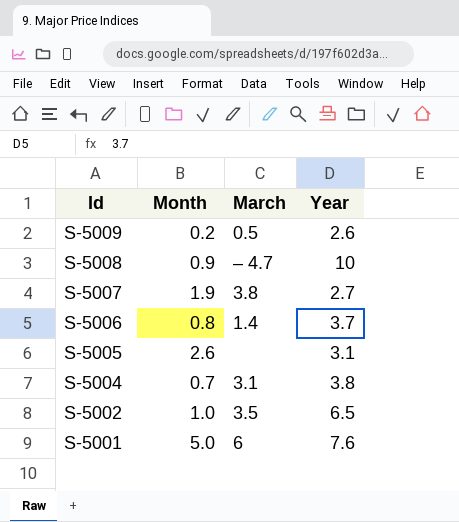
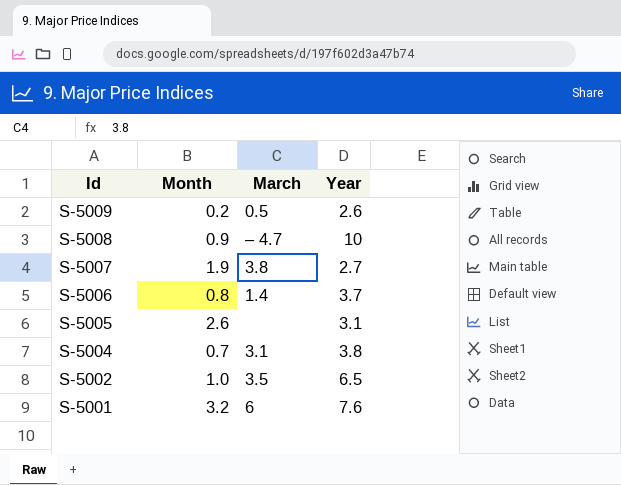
S-5001 | Month: 5.0 -> 3.2

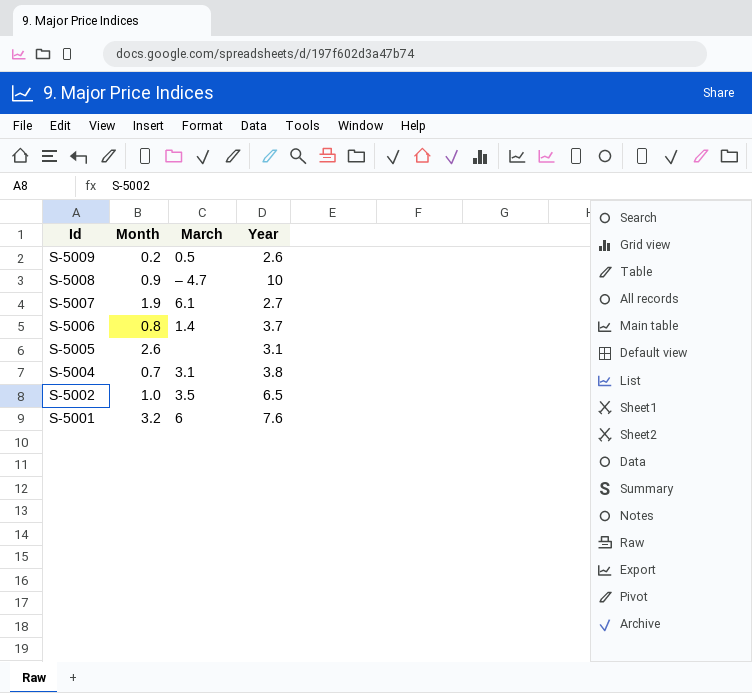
S-5007 | March: 3.8 -> 6.1

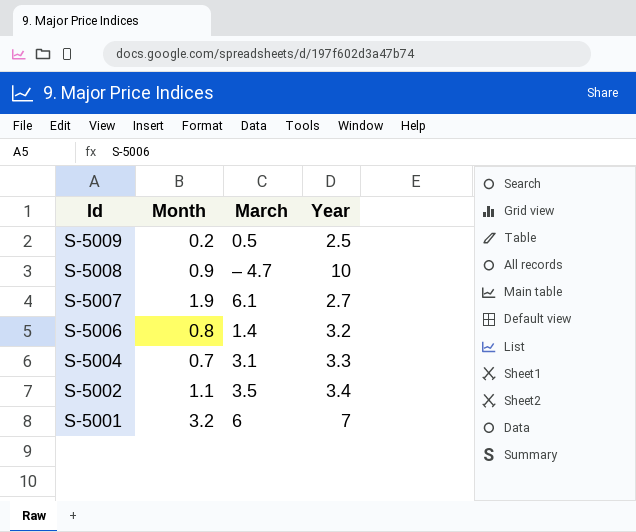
row S-5005: 2.6 | none | 3.1 -> none
S-5009 | Year: 2.6 -> 2.5
S-5006 | Year: 3.7 -> 3.2
S-5004 | Year: 3.8 -> 3.3
S-5002 | Month: 1.0 -> 1.1
S-5002 | Year: 6.5 -> 3.4
S-5001 | Year: 7.6 -> 7

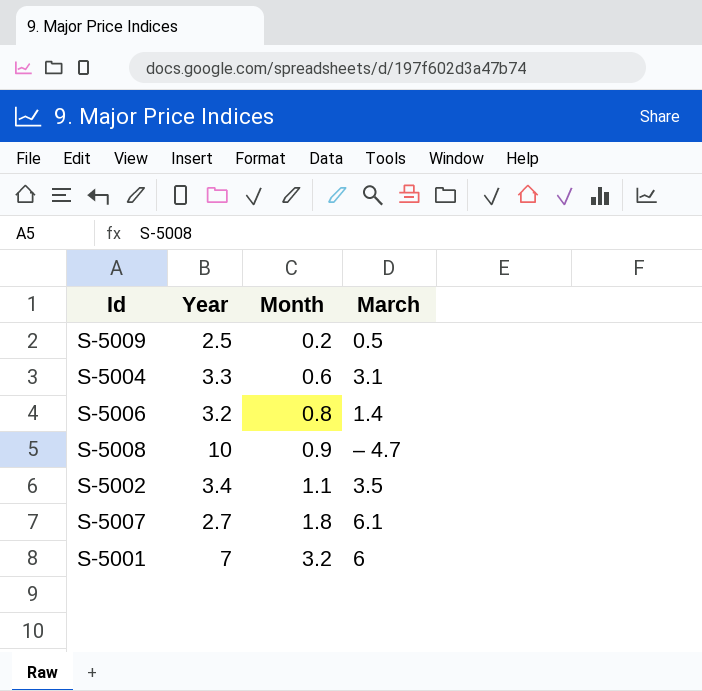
row order: Id descending -> Month ascending
column Year | position: 4 -> 2
S-5004 | Month: 0.7 -> 0.6
S-5007 | Month: 1.9 -> 1.8

